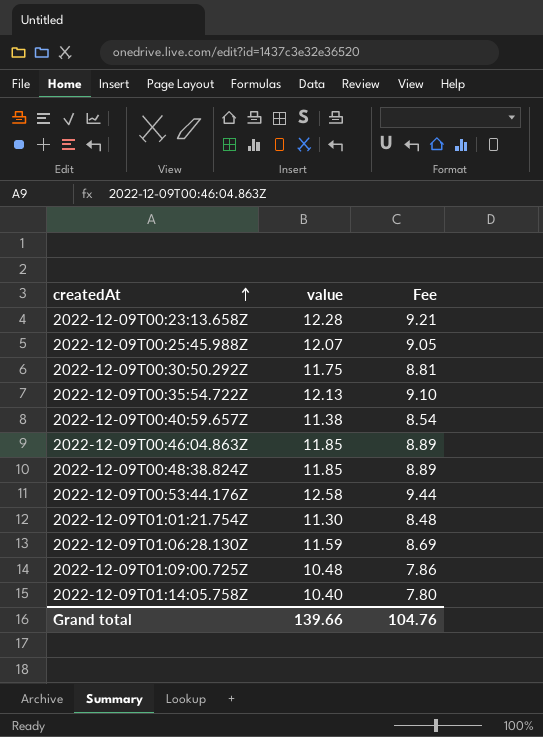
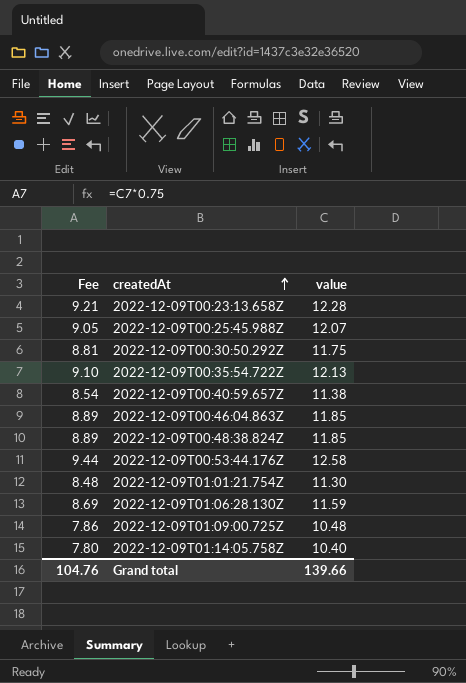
column Fee | position: 3 -> 1

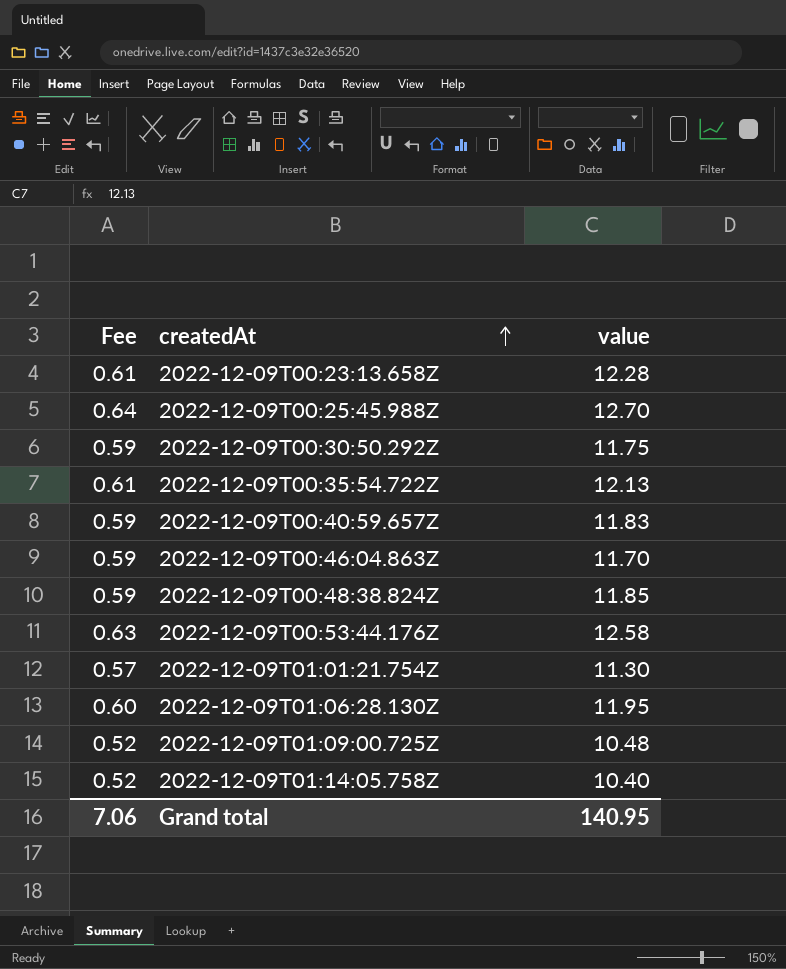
column Fee | formula: [value] * 0.75 -> [value] * 0.05
2022-12-09T00:25:45.988Z | value: 12.07 -> 12.70
2022-12-09T00:40:59.657Z | value: 11.38 -> 11.83
2022-12-09T00:46:04.863Z | value: 11.85 -> 11.70
2022-12-09T01:06:28.130Z | value: 11.59 -> 11.95
Grand total | Fee: 104.76 -> 7.06
Grand total | value: 139.66 -> 140.95

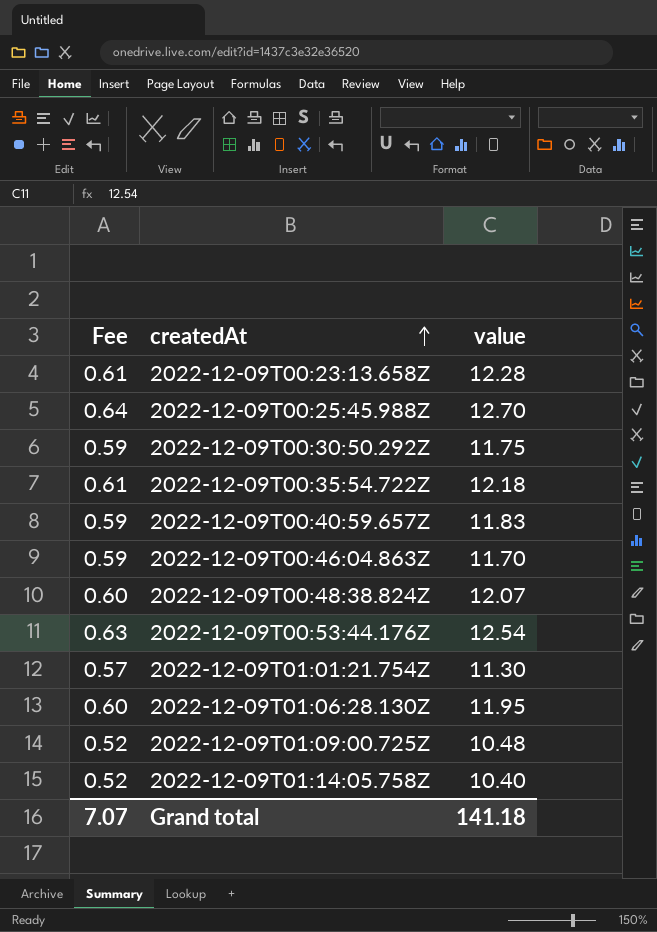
2022-12-09T00:35:54.722Z | value: 12.13 -> 12.18
2022-12-09T00:48:38.824Z | Fee: 0.59 -> 0.60
2022-12-09T00:48:38.824Z | value: 11.85 -> 12.07
2022-12-09T00:53:44.176Z | value: 12.58 -> 12.54
Grand total | Fee: 7.06 -> 7.07
Grand total | value: 140.95 -> 141.18

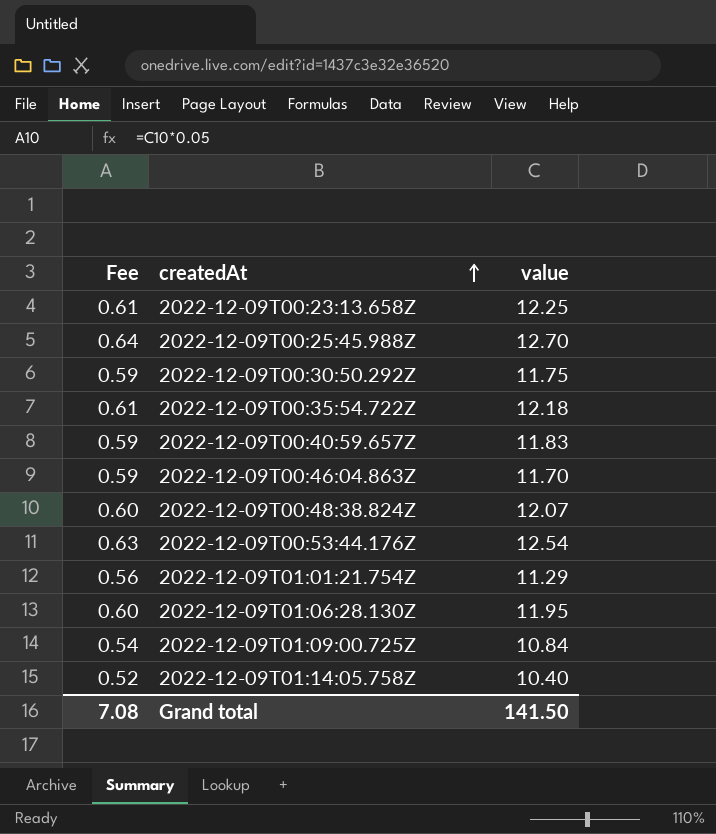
2022-12-09T00:23:13.658Z | value: 12.28 -> 12.25
2022-12-09T01:01:21.754Z | Fee: 0.57 -> 0.56
2022-12-09T01:01:21.754Z | value: 11.30 -> 11.29
2022-12-09T01:09:00.725Z | Fee: 0.52 -> 0.54
2022-12-09T01:09:00.725Z | value: 10.48 -> 10.84
Grand total | Fee: 7.07 -> 7.08
Grand total | value: 141.18 -> 141.50

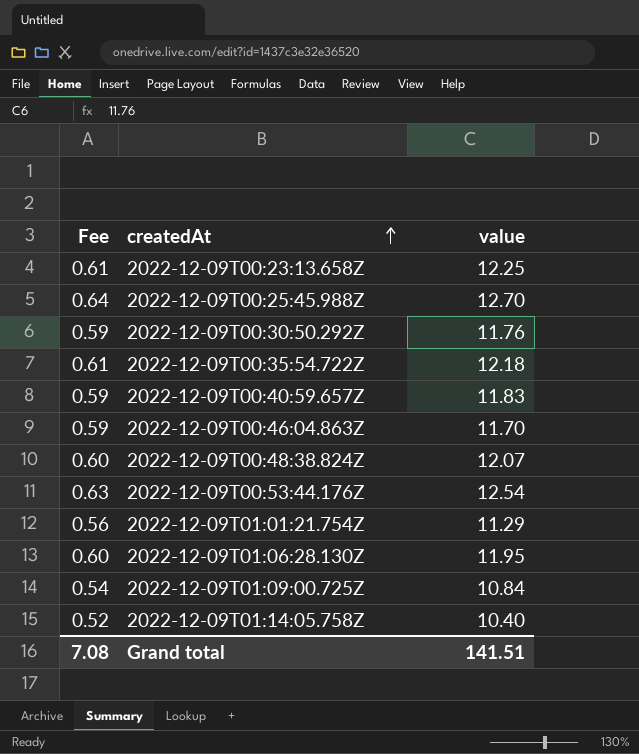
2022-12-09T00:30:50.292Z | value: 11.75 -> 11.76
Grand total | value: 141.50 -> 141.51

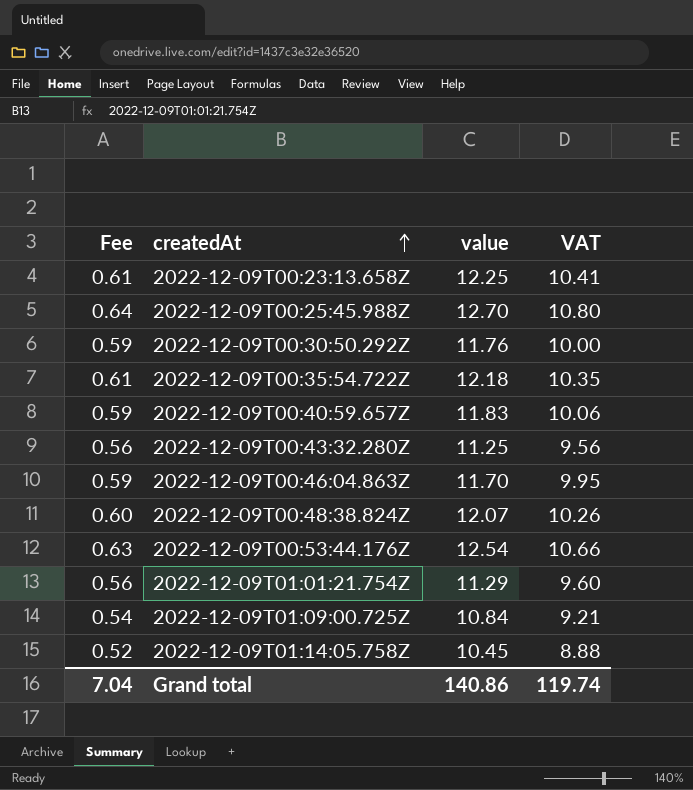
column VAT | formula: none -> [value] * 0.85
row 2022-12-09T01:06:28.130Z: 0.60 | 11.95 -> none
row 2022-12-09T00:43:32.280Z: none -> 0.56 | 11.25 | 9.56
2022-12-09T01:14:05.758Z | value: 10.40 -> 10.45
Grand total | Fee: 7.08 -> 7.04
Grand total | value: 141.51 -> 140.86

